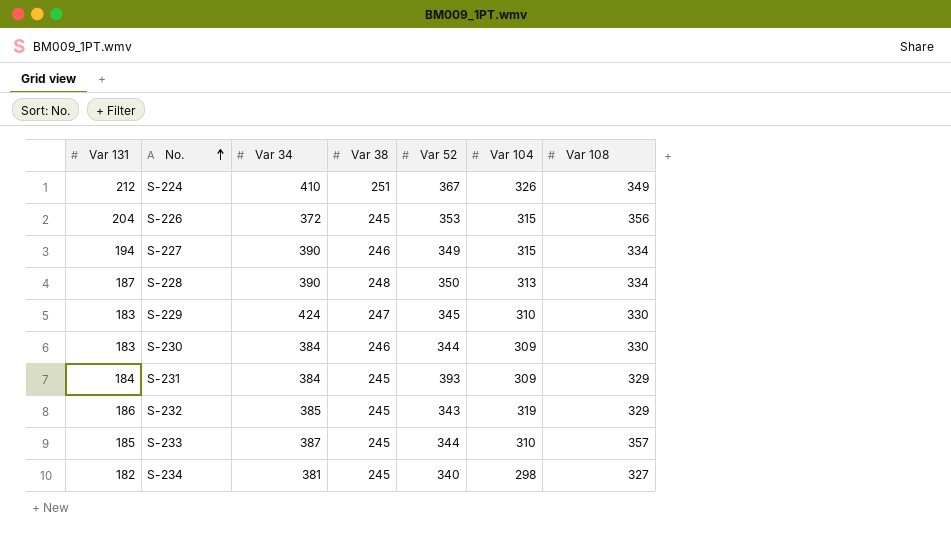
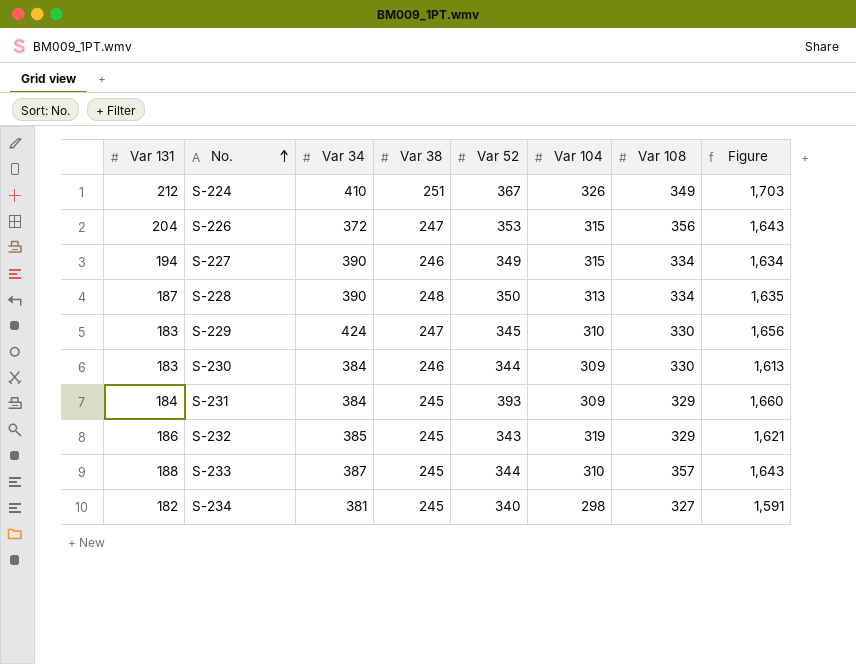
column Figure | formula: none -> [Var 34] + [Var 38] + [Var 52] + [Var 104] + [Var 108]
S-226 | Var 38: 245 -> 247
S-233 | Var 131: 185 -> 188

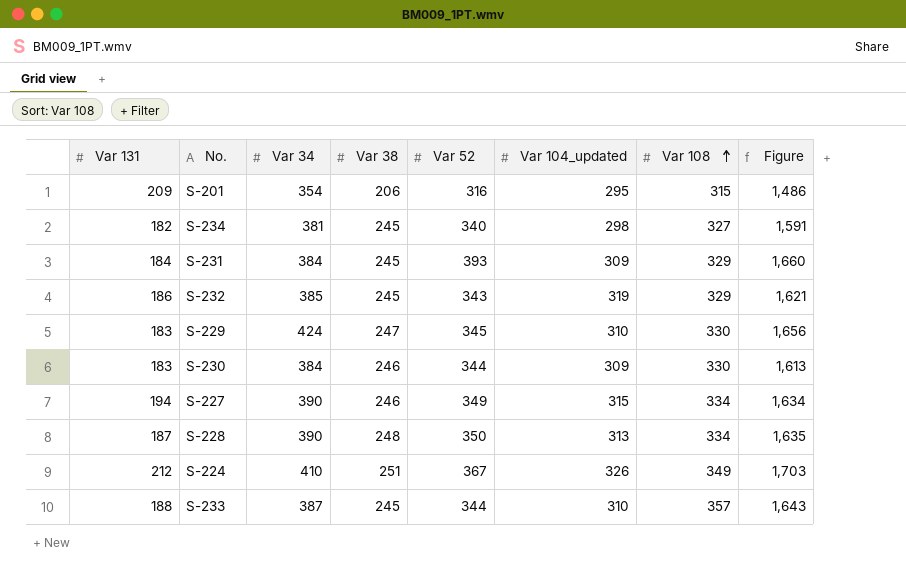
row order: No. ascending -> Var 108 ascending
column name: Var 104 -> Var 104_updated
row S-226: 204 | 372 | 247 | 353 | 315 | 356 | 1,643 -> none
row S-201: none -> 209 | 354 | 206 | 316 | 295 | 315 | 1,486

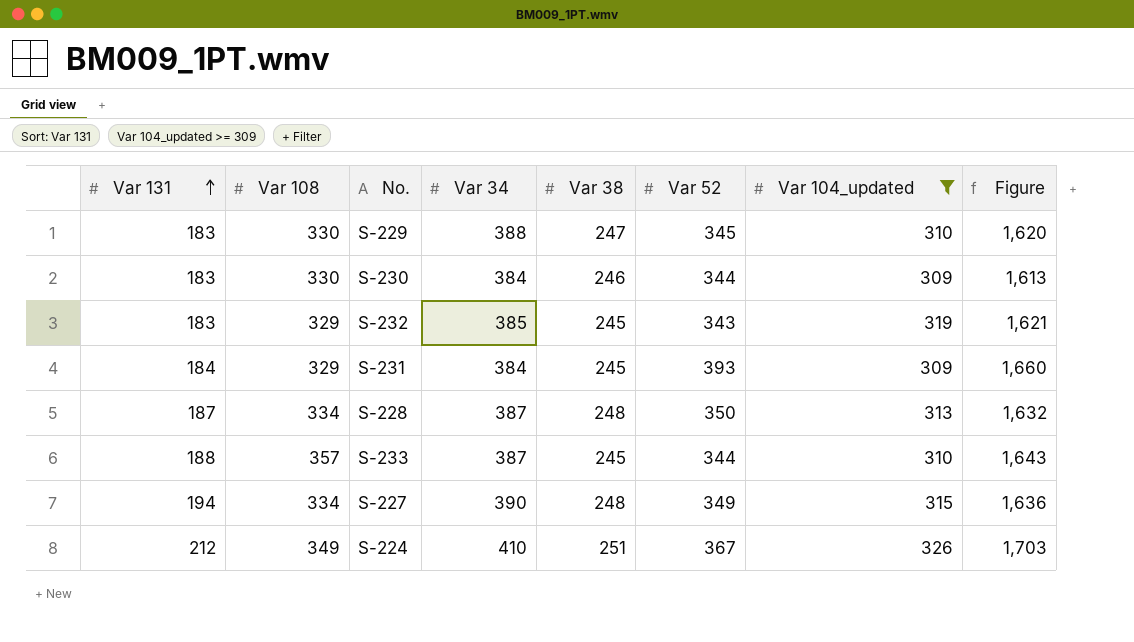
filter: none -> Var 104_updated >= 309
row order: Var 108 ascending -> Var 131 ascending
column Var 108 | position: 7 -> 2
S-229 | Var 34: 424 -> 388
S-229 | Figure: 1,656 -> 1,620
S-232 | Var 131: 186 -> 183
S-228 | Var 34: 390 -> 387
S-228 | Figure: 1,635 -> 1,632
S-227 | Var 38: 246 -> 248
S-227 | Figure: 1,634 -> 1,636

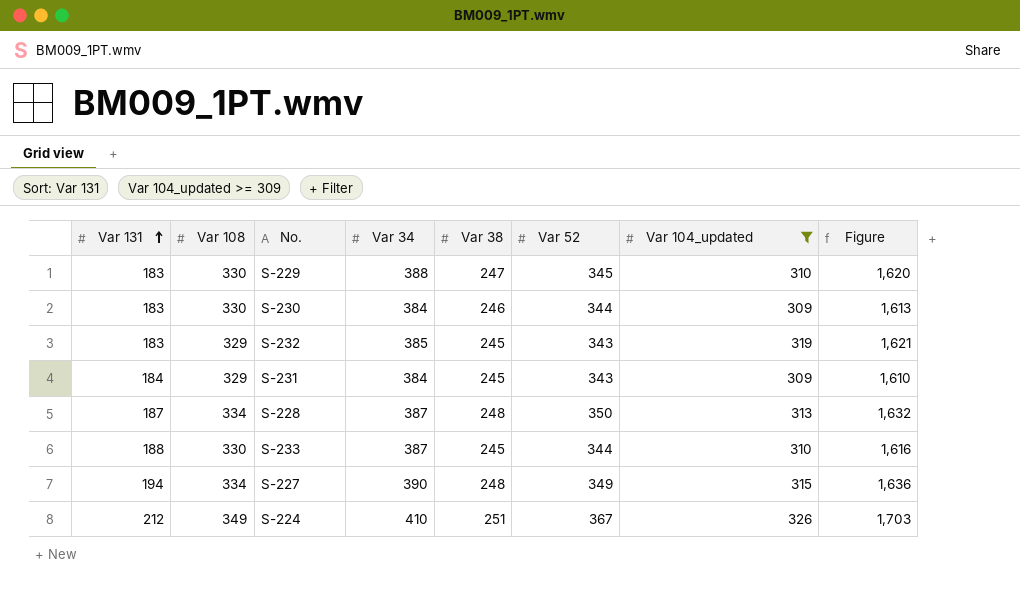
S-231 | Var 52: 393 -> 343
S-231 | Figure: 1,660 -> 1,610
S-233 | Var 108: 357 -> 330
S-233 | Figure: 1,643 -> 1,616

